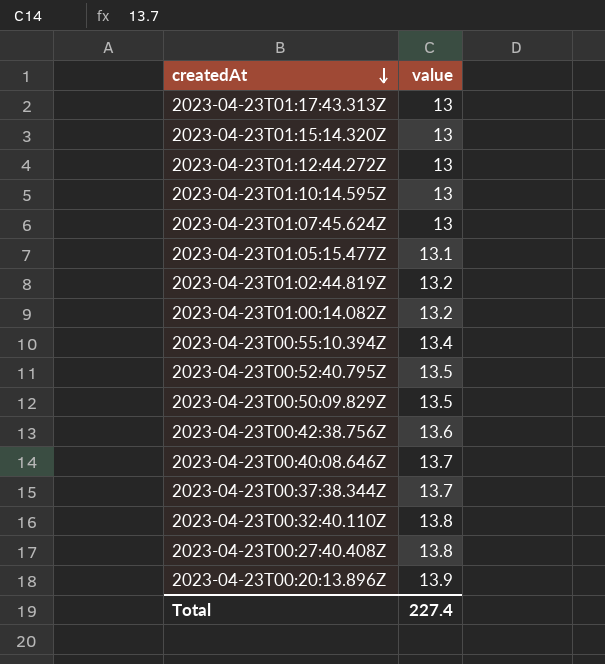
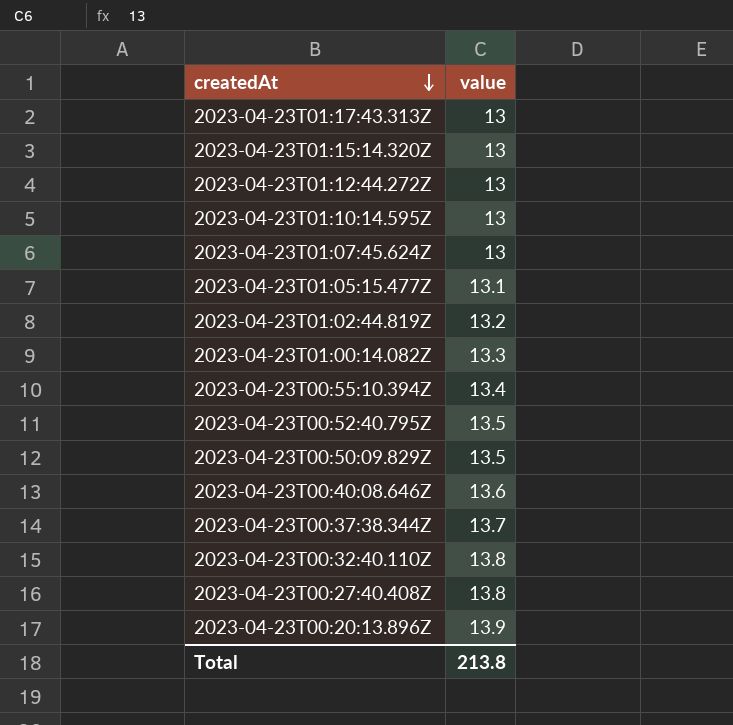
row 2023-04-23T00:42:38.756Z: 13.6 -> none
2023-04-23T01:00:14.082Z | value: 13.2 -> 13.3
2023-04-23T00:40:08.646Z | value: 13.7 -> 13.6
Total | value: 227.4 -> 213.8

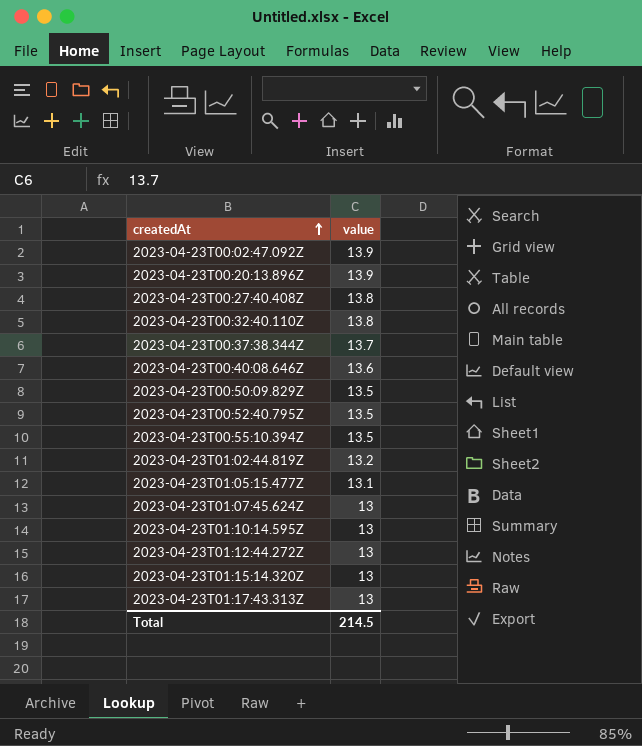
row order: createdAt descending -> createdAt ascending
row 2023-04-23T01:00:14.082Z: 13.3 -> none
row 2023-04-23T00:02:47.092Z: none -> 13.9
2023-04-23T00:55:10.394Z | value: 13.4 -> 13.5
Total | value: 213.8 -> 214.5

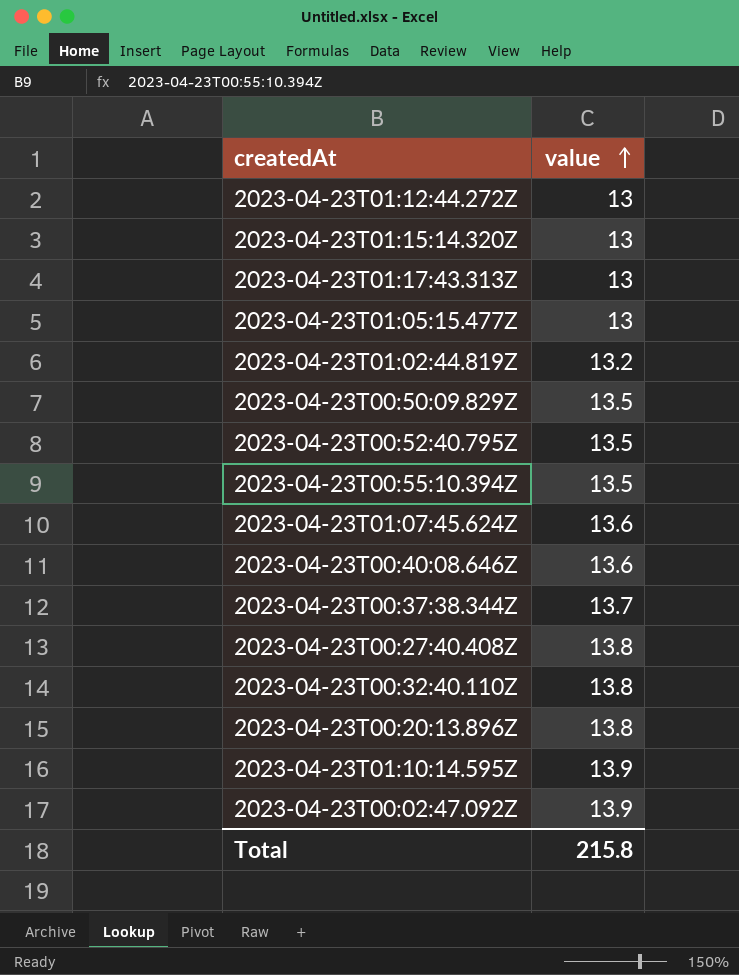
row order: createdAt ascending -> value ascending
2023-04-23T01:05:15.477Z | value: 13.1 -> 13
2023-04-23T01:07:45.624Z | value: 13 -> 13.6
2023-04-23T00:20:13.896Z | value: 13.9 -> 13.8
2023-04-23T01:10:14.595Z | value: 13 -> 13.9
Total | value: 214.5 -> 215.8

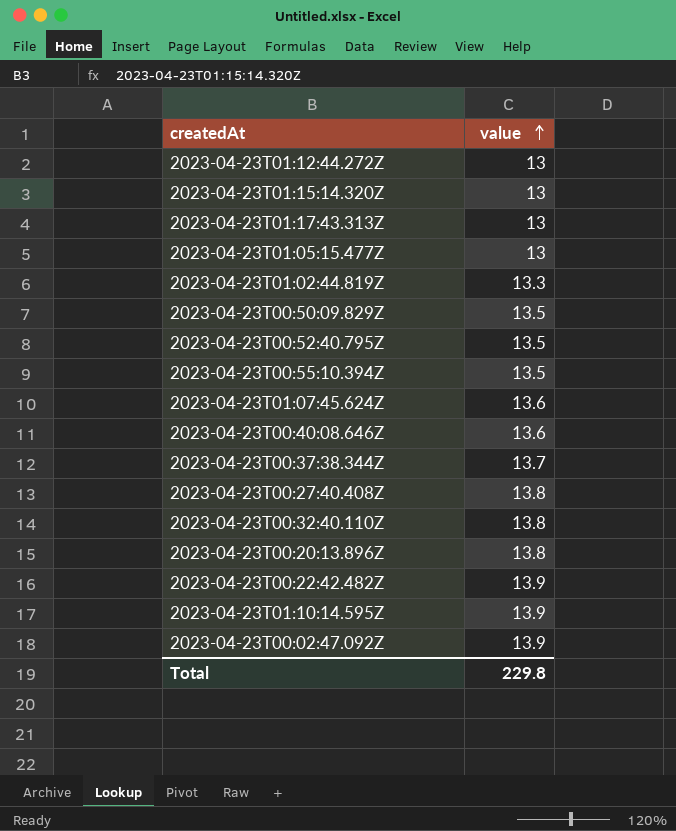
2023-04-23T01:02:44.819Z | value: 13.2 -> 13.3
row 2023-04-23T00:22:42.482Z: none -> 13.9
Total | value: 215.8 -> 229.8

